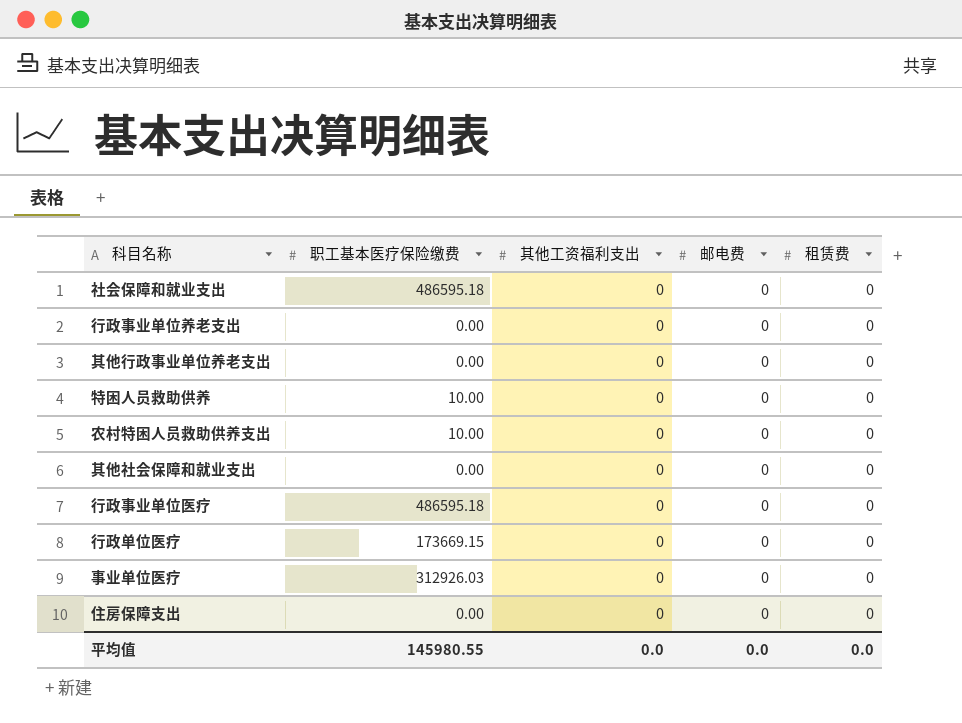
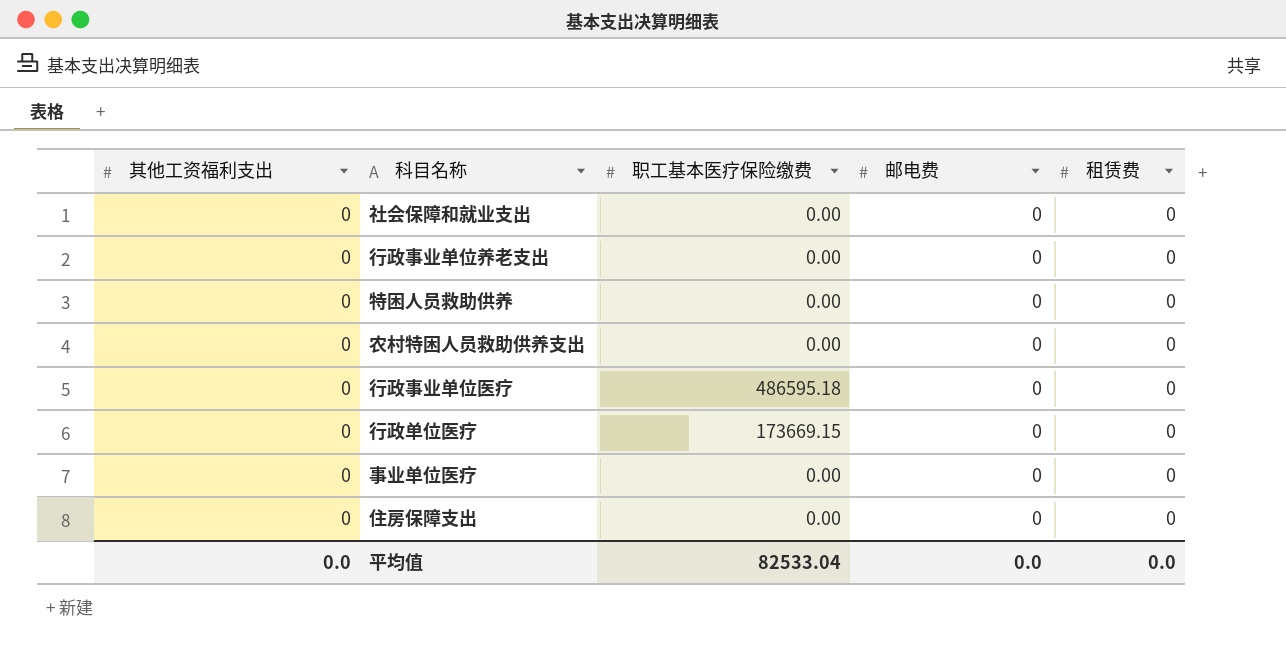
column 其他工资福利支出 | position: 3 -> 1
row 其他行政事业单位养老支出: 0.00 | 0 | 0 | 0 -> none
row 其他社会保障和就业支出: 0.00 | 0 | 0 | 0 -> none
社会保障和就业支出 | 职工基本医疗保险缴费: 486595.18 -> 0.00
特困人员救助供养 | 职工基本医疗保险缴费: 10.00 -> 0.00
农村特困人员救助供养支出 | 职工基本医疗保险缴费: 10.00 -> 0.00
事业单位医疗 | 职工基本医疗保险缴费: 312926.03 -> 0.00
平均值 | 职工基本医疗保险缴费: 145980.55 -> 82533.04

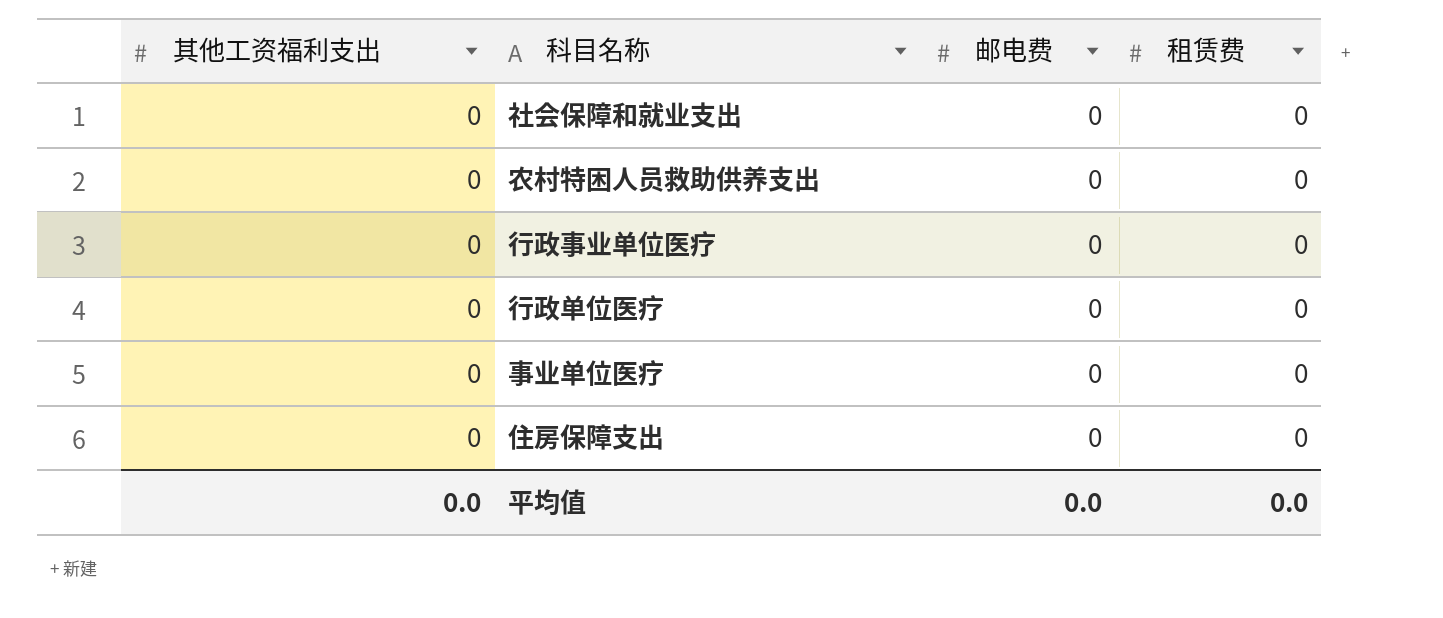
column 职工基本医疗保险缴费 | position: 3 -> none
row 行政事业单位养老支出: 0 | 0.00 | 0 | 0 -> none
row 特困人员救助供养: 0 | 0.00 | 0 | 0 -> none

